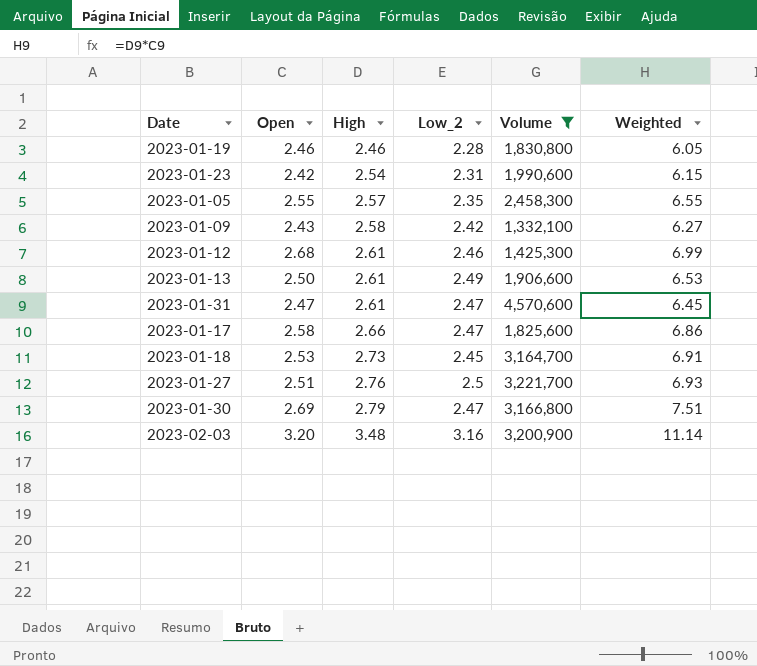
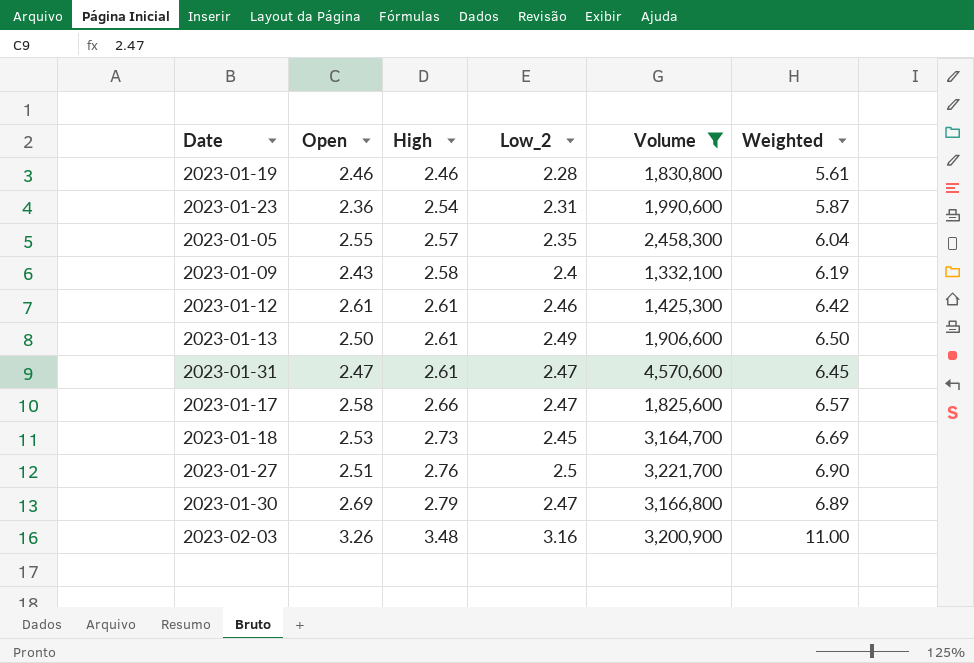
column Weighted | formula: [Open] * [High] -> [High] * [Low_2]
2023-01-23 | Open: 2.42 -> 2.36
2023-01-09 | Low_2: 2.42 -> 2.4
2023-01-12 | Open: 2.68 -> 2.61
2023-02-03 | Open: 3.20 -> 3.26

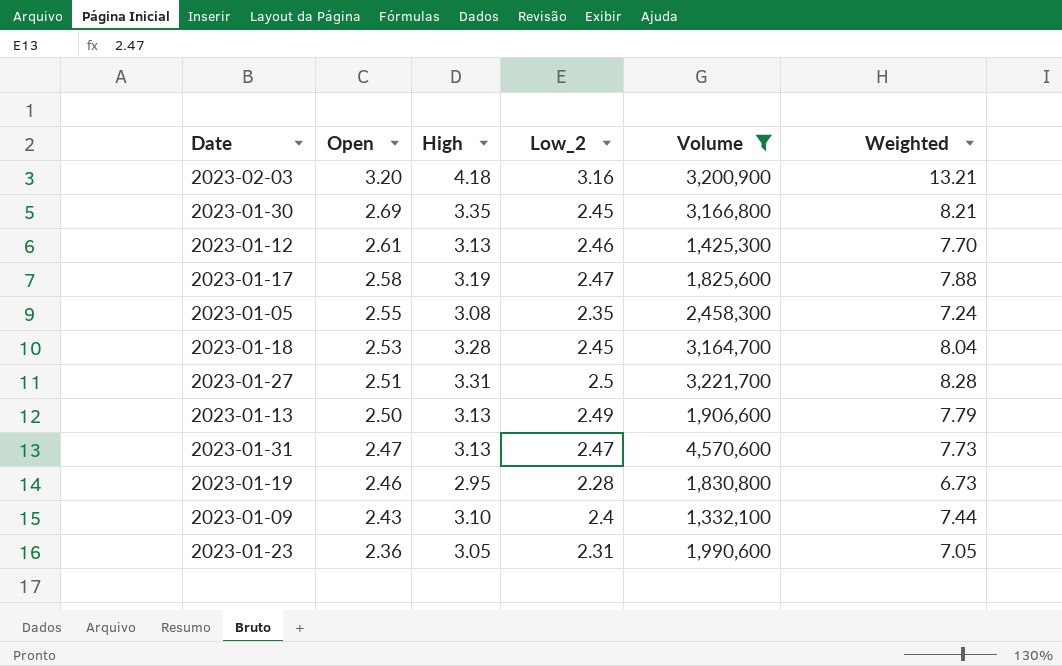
row order: High ascending -> Open descending
2023-02-03 | Open: 3.26 -> 3.20
2023-02-03 | High: 3.48 -> 4.18
2023-02-03 | Weighted: 11.00 -> 13.21
2023-01-30 | High: 2.79 -> 3.35
2023-01-30 | Low_2: 2.47 -> 2.45
2023-01-30 | Weighted: 6.89 -> 8.21
2023-01-12 | High: 2.61 -> 3.13
2023-01-12 | Weighted: 6.42 -> 7.70
2023-01-17 | High: 2.66 -> 3.19
2023-01-17 | Weighted: 6.57 -> 7.88
2023-01-05 | High: 2.57 -> 3.08
2023-01-05 | Weighted: 6.04 -> 7.24
2023-01-18 | High: 2.73 -> 3.28
2023-01-18 | Weighted: 6.69 -> 8.04
2023-01-27 | High: 2.76 -> 3.31
2023-01-27 | Weighted: 6.90 -> 8.28
2023-01-13 | High: 2.61 -> 3.13
2023-01-13 | Weighted: 6.50 -> 7.79
2023-01-31 | High: 2.61 -> 3.13
2023-01-31 | Weighted: 6.45 -> 7.73
2023-01-19 | High: 2.46 -> 2.95
2023-01-19 | Weighted: 5.61 -> 6.73
2023-01-09 | High: 2.58 -> 3.10
2023-01-09 | Weighted: 6.19 -> 7.44
2023-01-23 | High: 2.54 -> 3.05
2023-01-23 | Weighted: 5.87 -> 7.05

